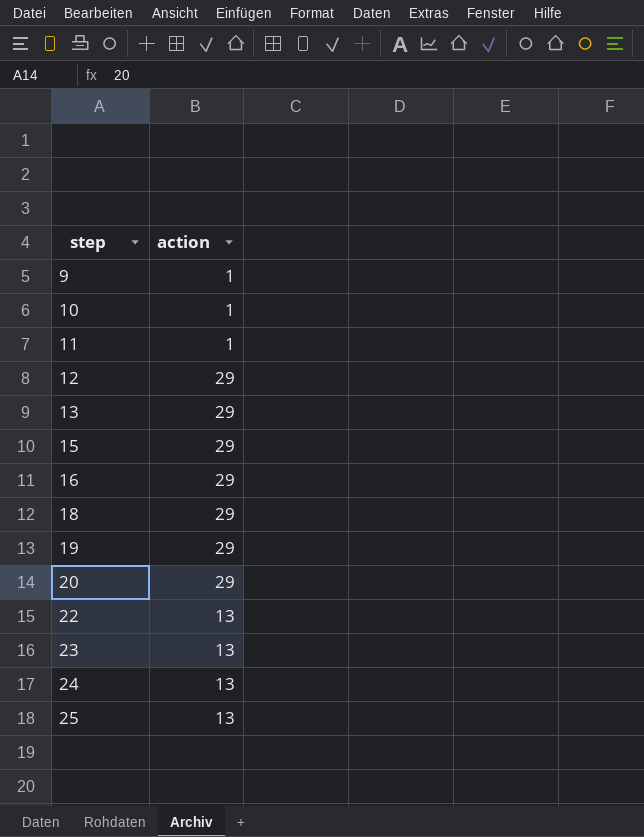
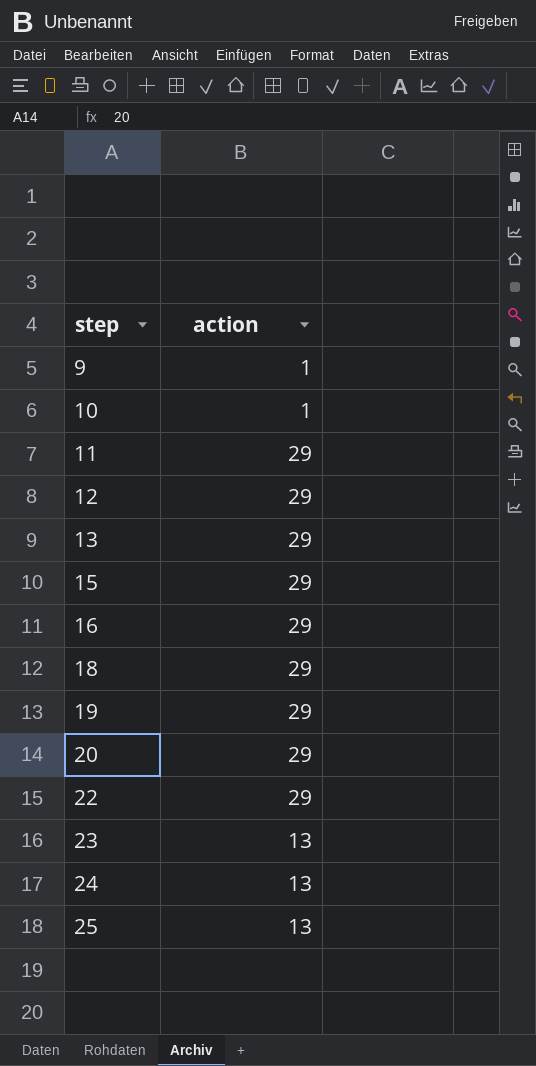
11 | action: 1 -> 29
22 | action: 13 -> 29

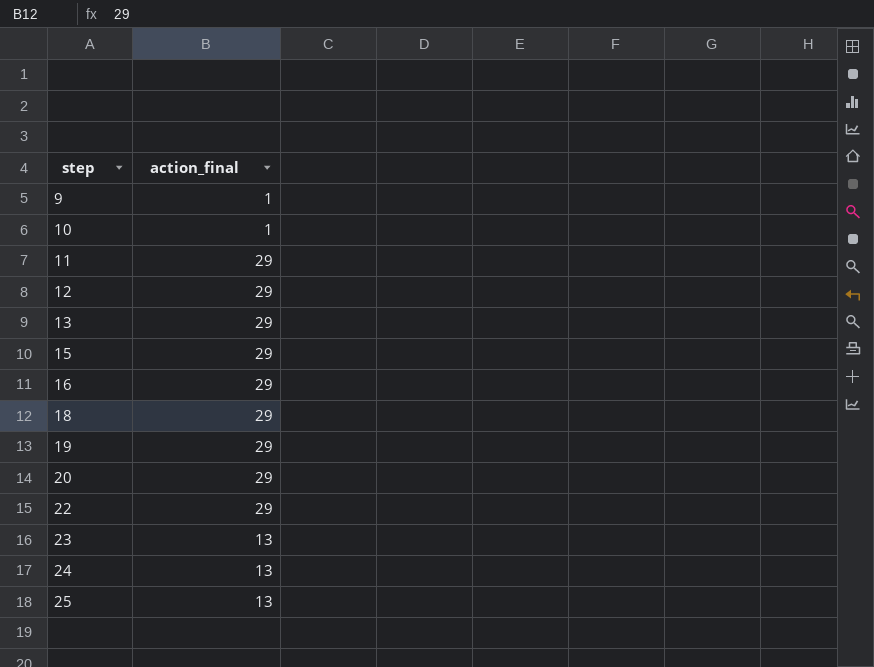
column name: action -> action_final

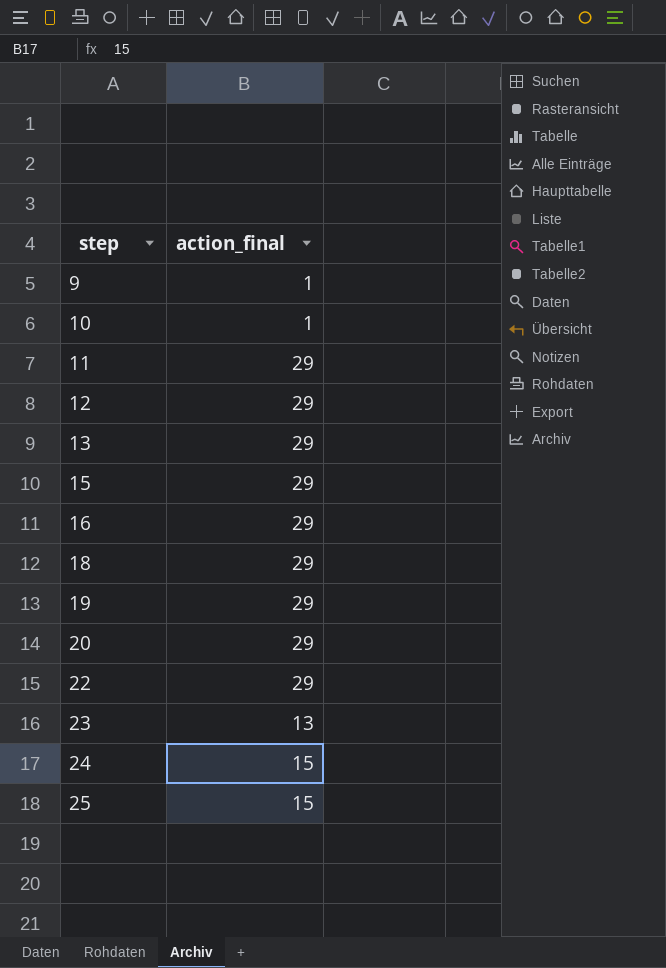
24 | action_final: 13 -> 15
25 | action_final: 13 -> 15

